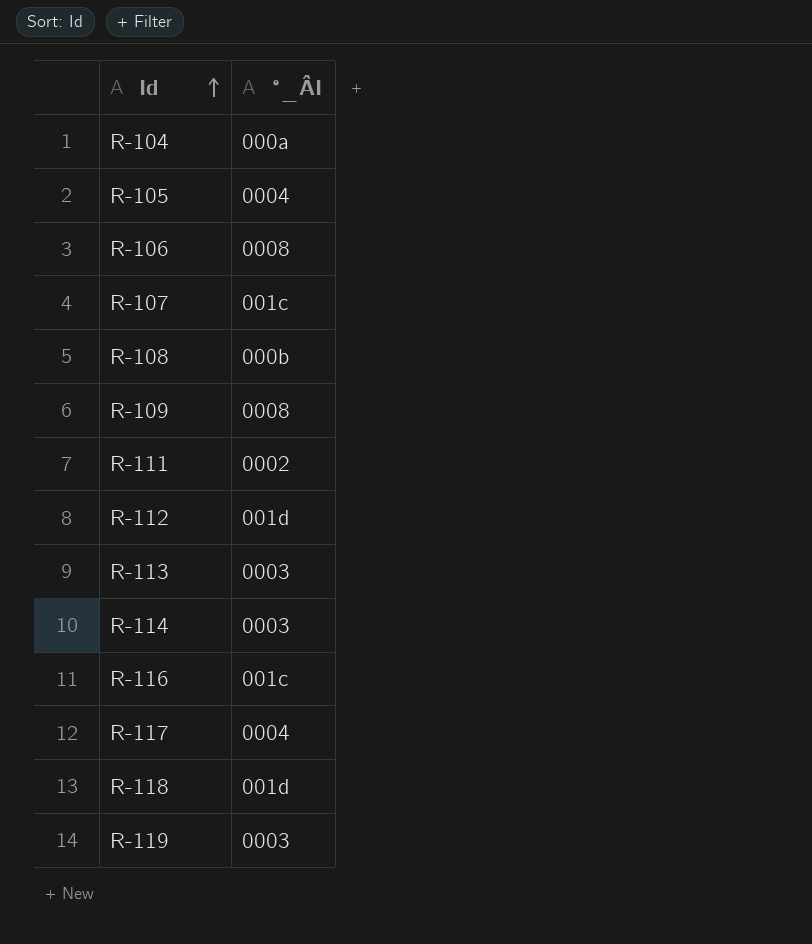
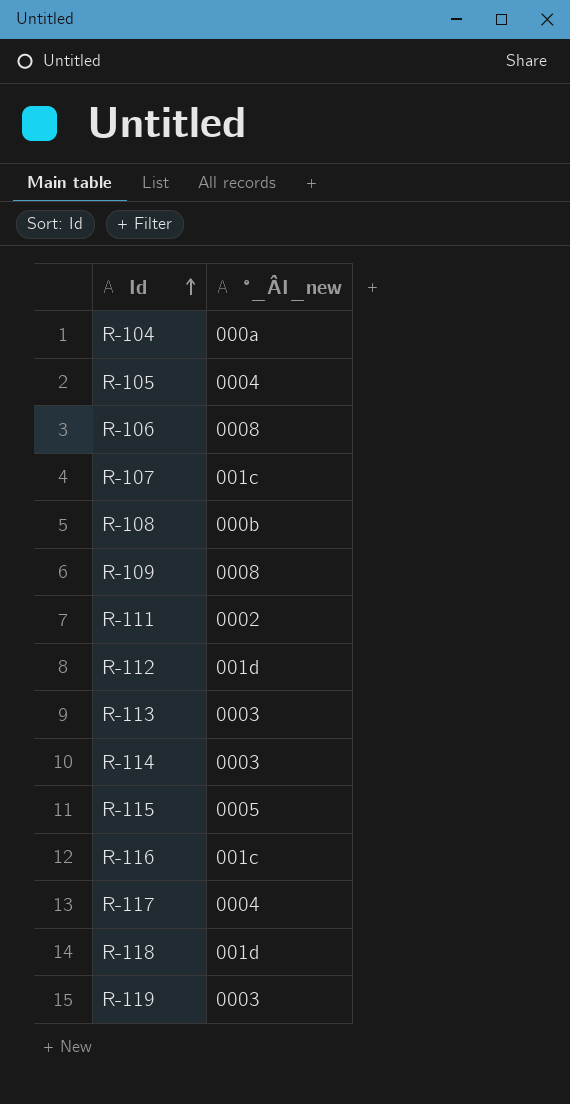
column name: °_ÂI -> °_ÂI_new
row R-115: none -> 0005

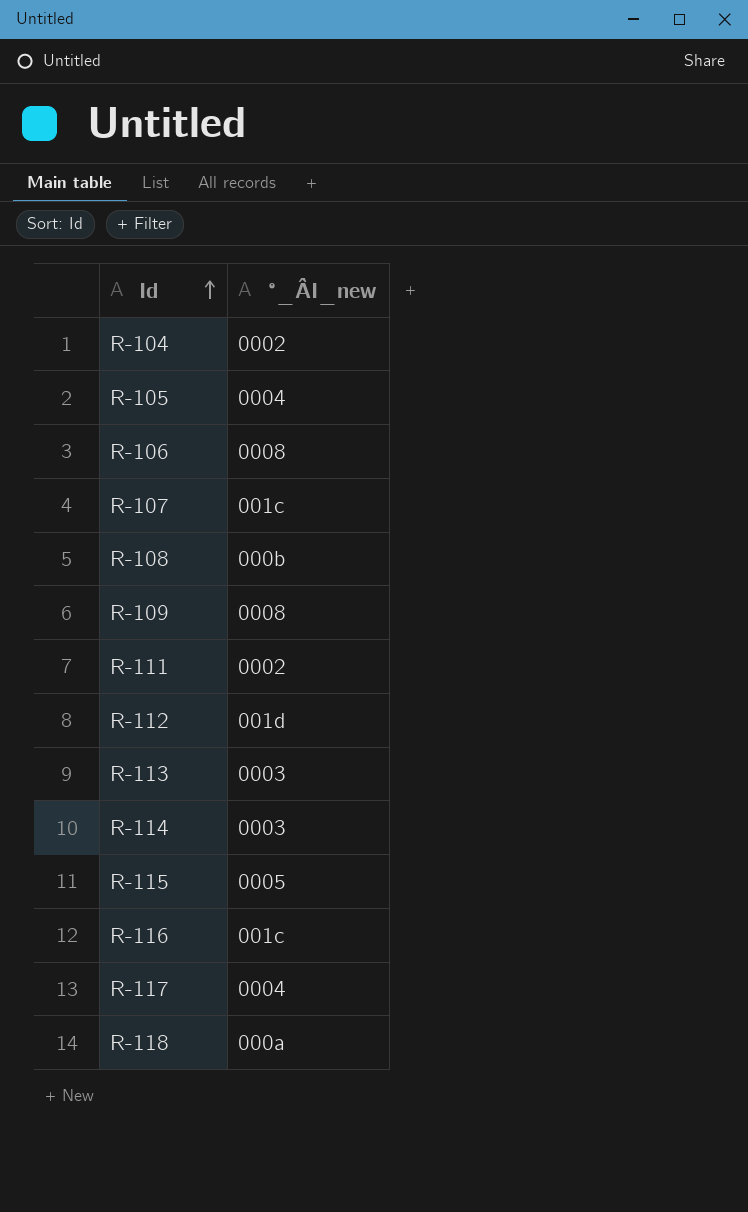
row R-119: 0003 -> none
R-104 | °_ÂI_new: 000a -> 0002
R-118 | °_ÂI_new: 001d -> 000a

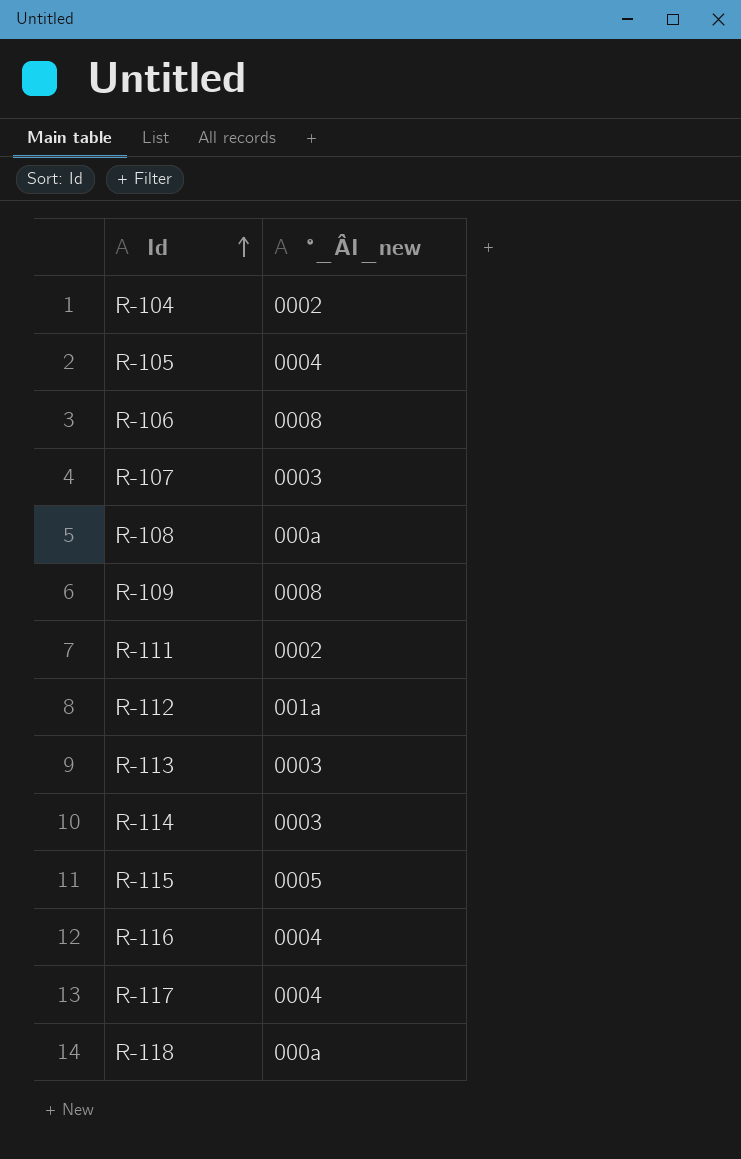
R-107 | °_ÂI_new: 001c -> 0003
R-108 | °_ÂI_new: 000b -> 000a
R-112 | °_ÂI_new: 001d -> 001a
R-116 | °_ÂI_new: 001c -> 0004

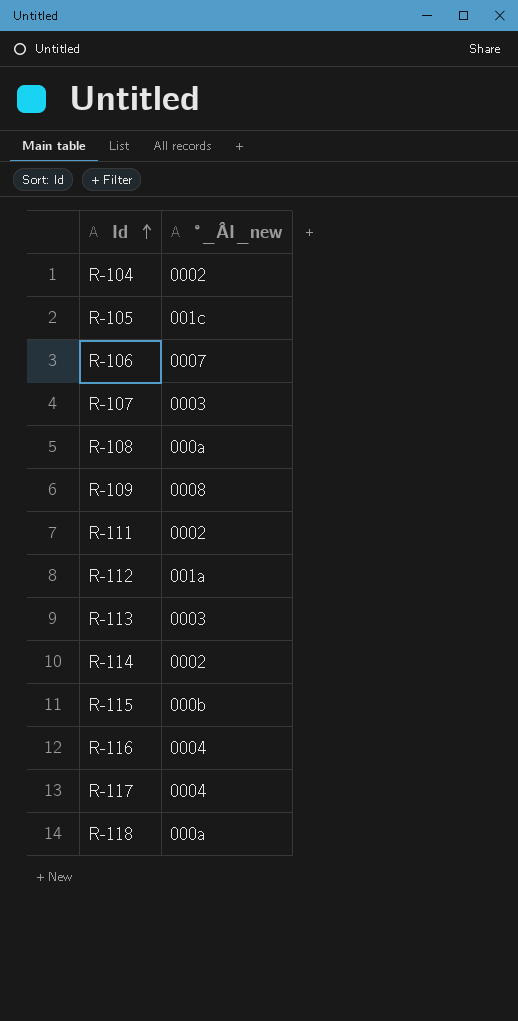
R-105 | °_ÂI_new: 0004 -> 001c
R-106 | °_ÂI_new: 0008 -> 0007
R-114 | °_ÂI_new: 0003 -> 0002
R-115 | °_ÂI_new: 0005 -> 000b

